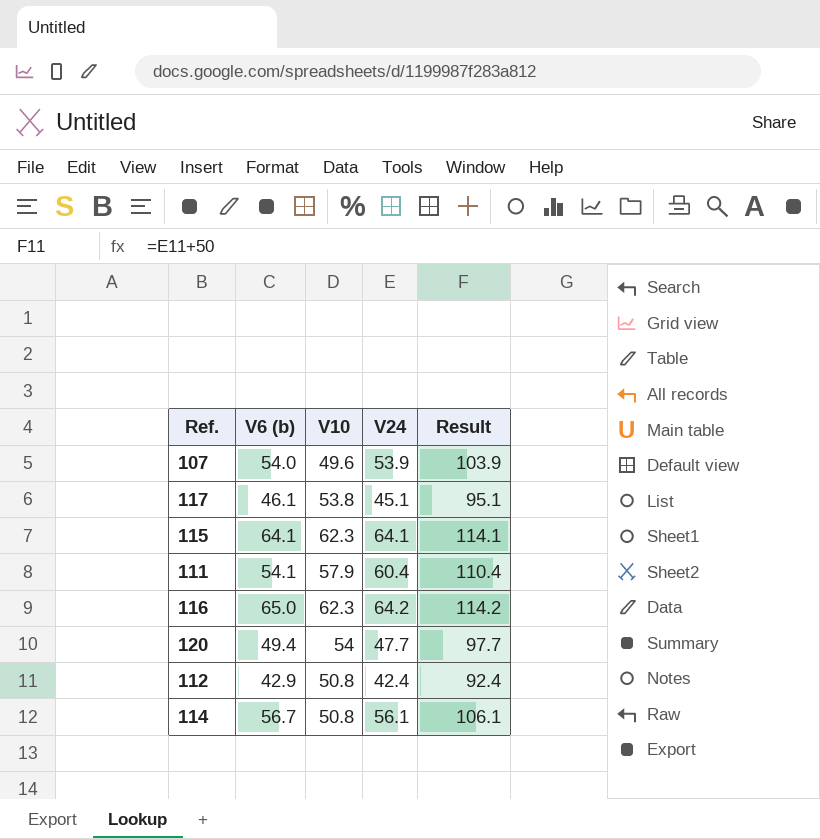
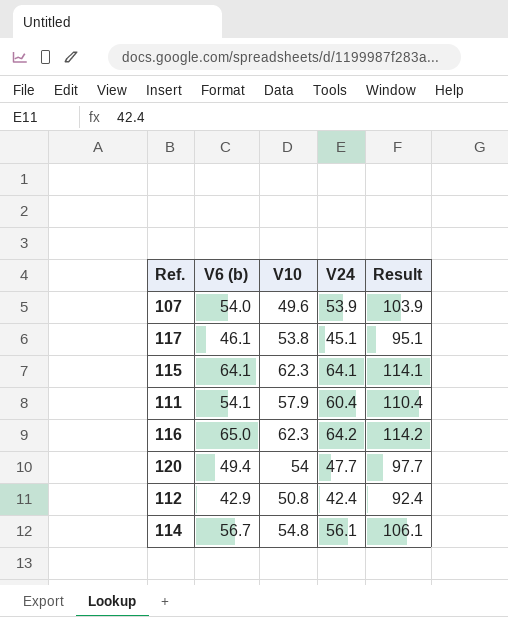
114 | V10: 50.8 -> 54.8

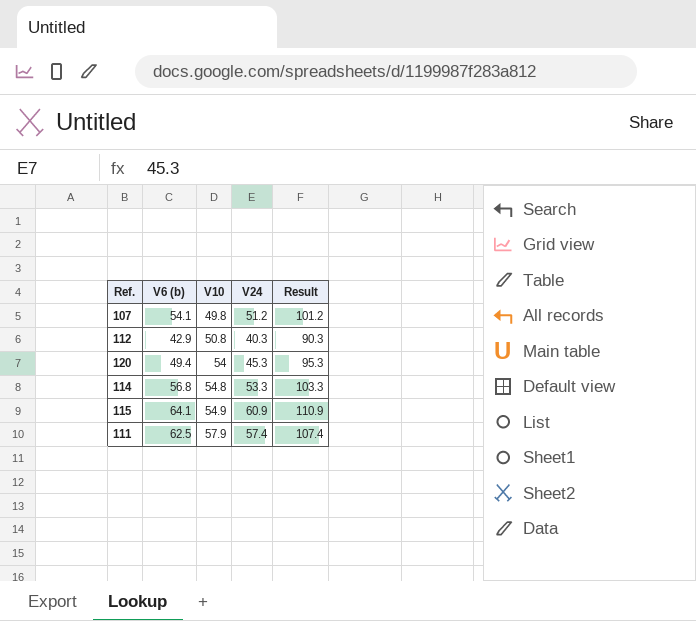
row order: none -> V10 ascending
row 117: 46.1 | 53.8 | 45.1 | 95.1 -> none
row 116: 65.0 | 62.3 | 64.2 | 114.2 -> none
107 | V6 (b): 54.0 -> 54.1
107 | V10: 49.6 -> 49.8
107 | V24: 53.9 -> 51.2
107 | Result: 103.9 -> 101.2
112 | V24: 42.4 -> 40.3
112 | Result: 92.4 -> 90.3
120 | V24: 47.7 -> 45.3
120 | Result: 97.7 -> 95.3
114 | V6 (b): 56.7 -> 56.8
114 | V24: 56.1 -> 53.3
114 | Result: 106.1 -> 103.3
115 | V10: 62.3 -> 54.9
115 | V24: 64.1 -> 60.9
115 | Result: 114.1 -> 110.9
111 | V6 (b): 54.1 -> 62.5
111 | V24: 60.4 -> 57.4
111 | Result: 110.4 -> 107.4

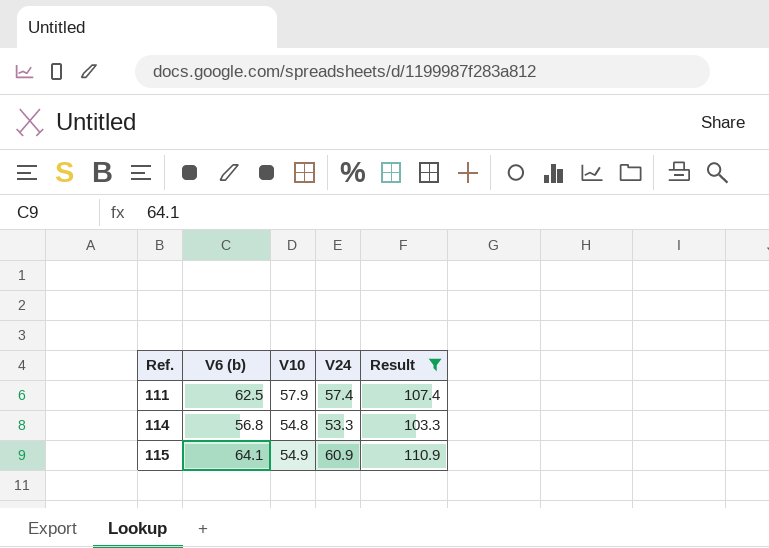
filter: none -> Result >= 103.3
row order: V10 ascending -> Ref. ascending

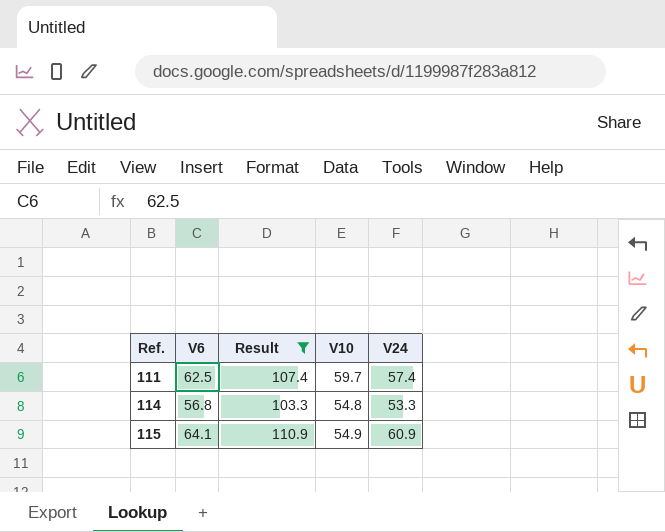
column name: V6 (b) -> V6
column Result | position: 5 -> 3
111 | V10: 57.9 -> 59.7

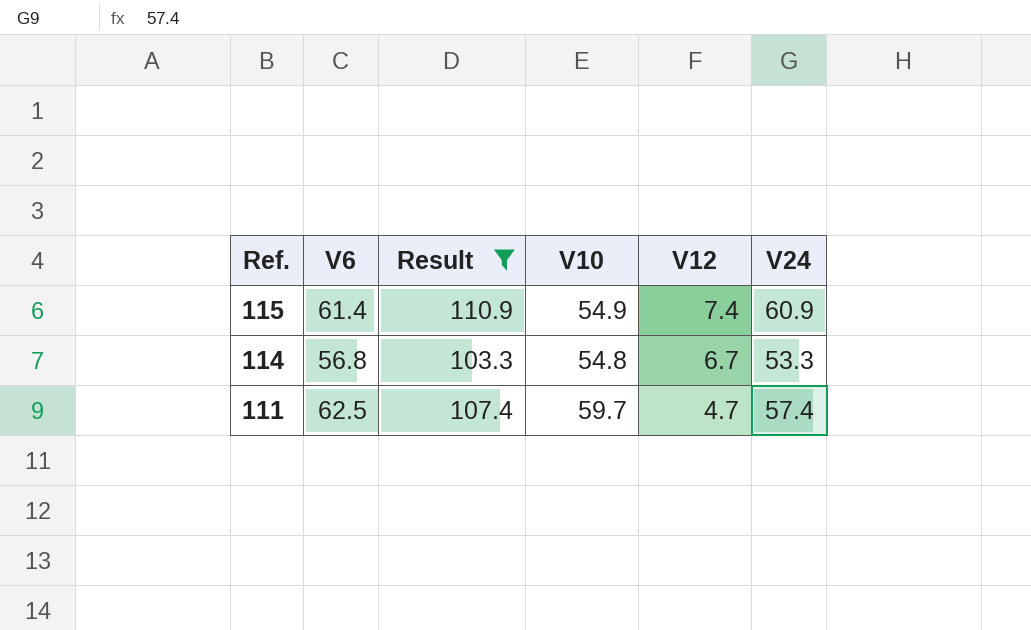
row order: Ref. ascending -> Ref. descending
column V12 | position: none -> 5
115 | V6: 64.1 -> 61.4

